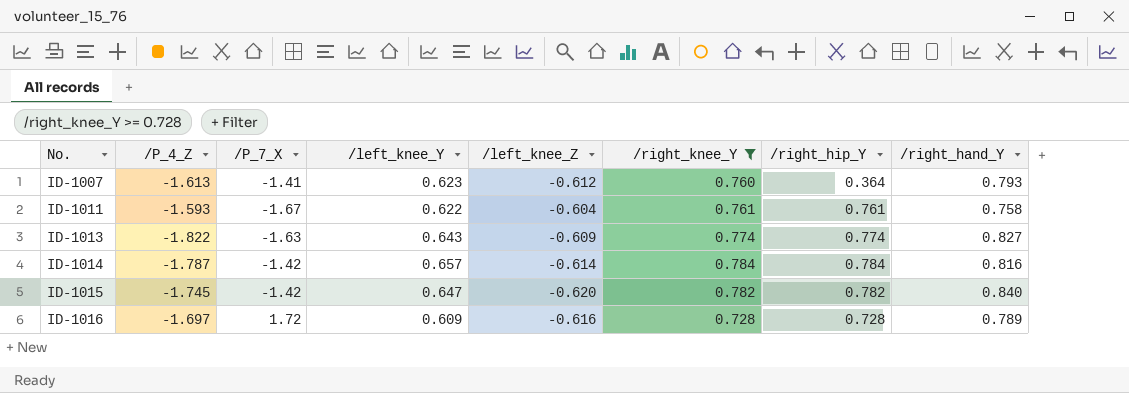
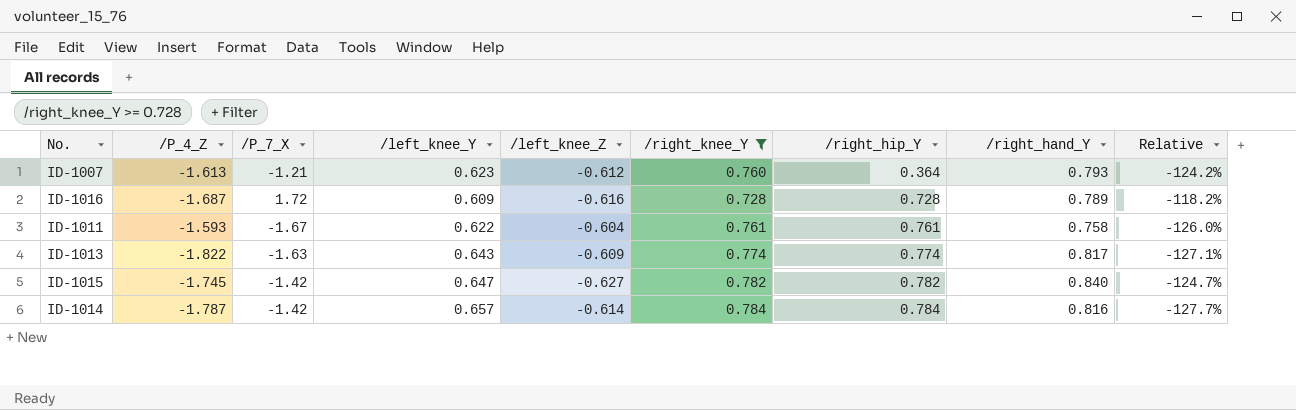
row order: No. ascending -> /right_hip_Y ascending
column Relative | formula: none -> [/right_knee_Y] / [/left_knee_Z]
ID-1007 | /P_7_X: -1.41 -> -1.21
ID-1016 | /P_4_Z: -1.697 -> -1.687
ID-1013 | /right_hand_Y: 0.827 -> 0.817
ID-1015 | /left_knee_Z: -0.620 -> -0.627

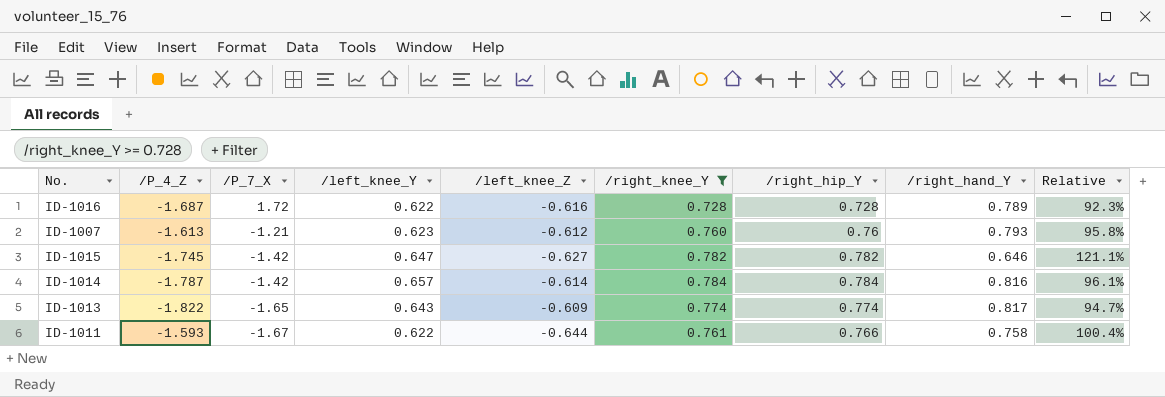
row order: /right_hip_Y ascending -> /P_7_X descending
column Relative | formula: [/right_knee_Y] / [/left_knee_Z] -> [/right_knee_Y] / [/right_hand_Y]
ID-1016 | /left_knee_Y: 0.609 -> 0.622
ID-1007 | /right_hip_Y: 0.364 -> 0.76
ID-1015 | /right_hand_Y: 0.840 -> 0.646
ID-1013 | /P_7_X: -1.63 -> -1.65
ID-1011 | /left_knee_Z: -0.604 -> -0.644
ID-1011 | /right_hip_Y: 0.761 -> 0.766

